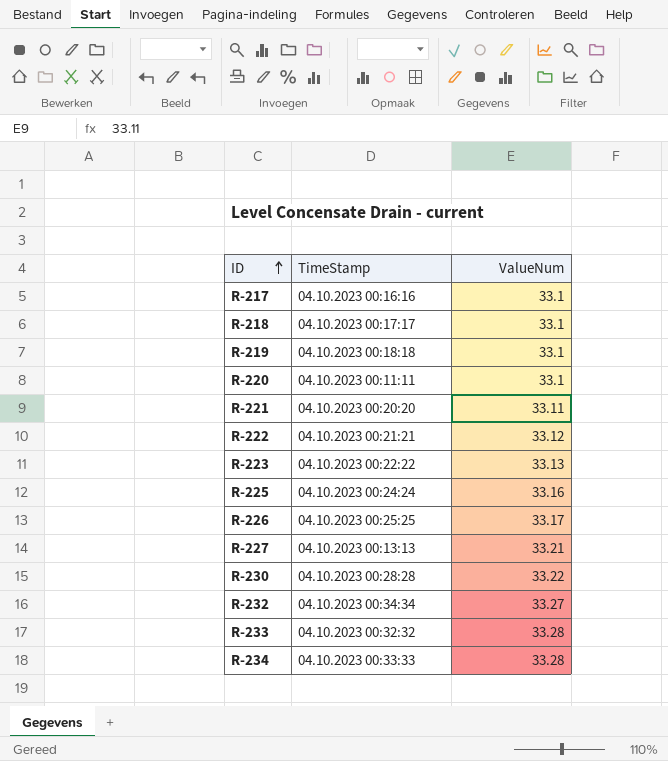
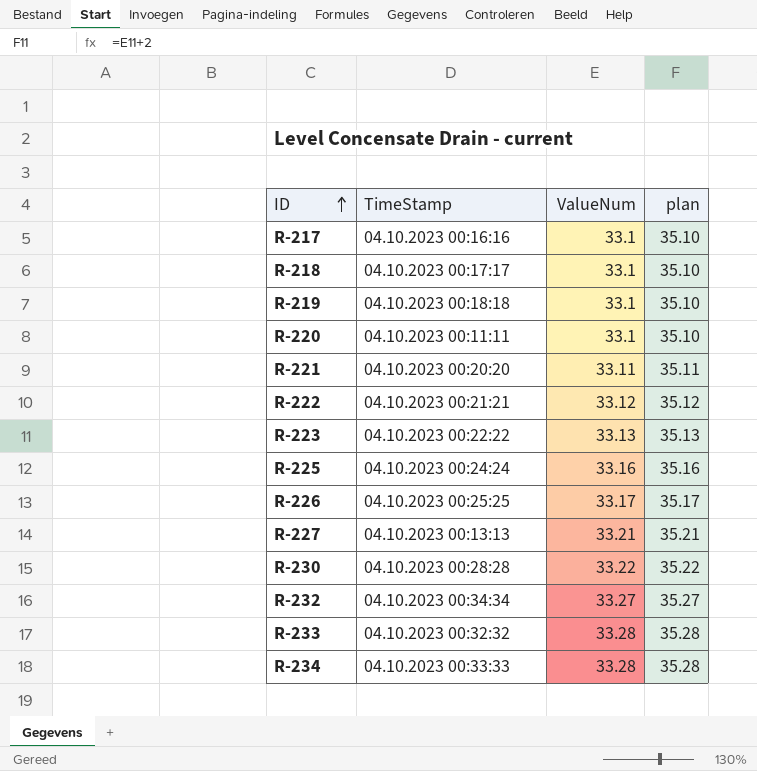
column plan | formula: none -> [ValueNum] + 2

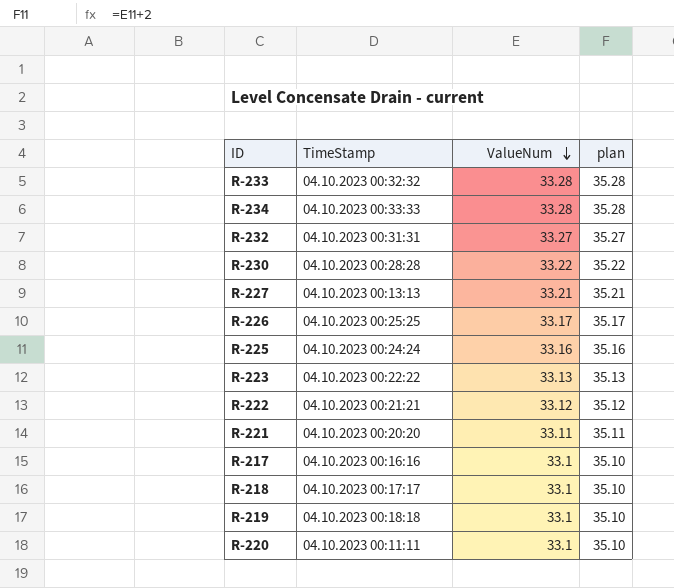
row order: ID ascending -> ValueNum descending
R-232 | TimeStamp: 04.10.2023 00:34:34 -> 04.10.2023 00:31:31

